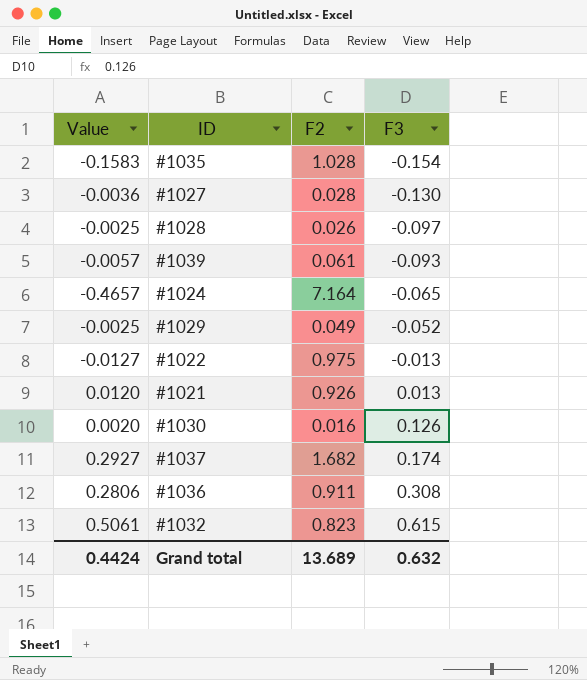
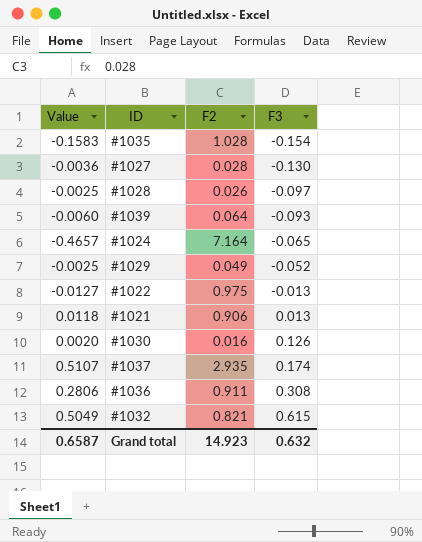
#1039 | Value: -0.0057 -> -0.0060
#1039 | F2: 0.061 -> 0.064
#1021 | Value: 0.0120 -> 0.0118
#1021 | F2: 0.926 -> 0.906
#1037 | Value: 0.2927 -> 0.5107
#1037 | F2: 1.682 -> 2.935
#1032 | Value: 0.5061 -> 0.5049
#1032 | F2: 0.823 -> 0.821
Grand total | Value: 0.4424 -> 0.6587
Grand total | F2: 13.689 -> 14.923

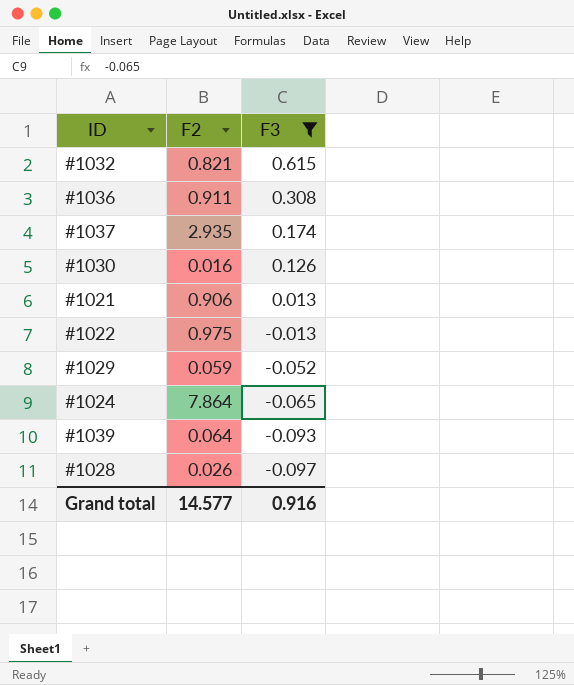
filter: none -> F3 >= -0.097
row order: F3 ascending -> F3 descending
column Value | formula: [F2] * [F3] -> none
#1029 | F2: 0.049 -> 0.059
#1024 | F2: 7.164 -> 7.864
Grand total | F2: 14.923 -> 14.577
Grand total | F3: 0.632 -> 0.916

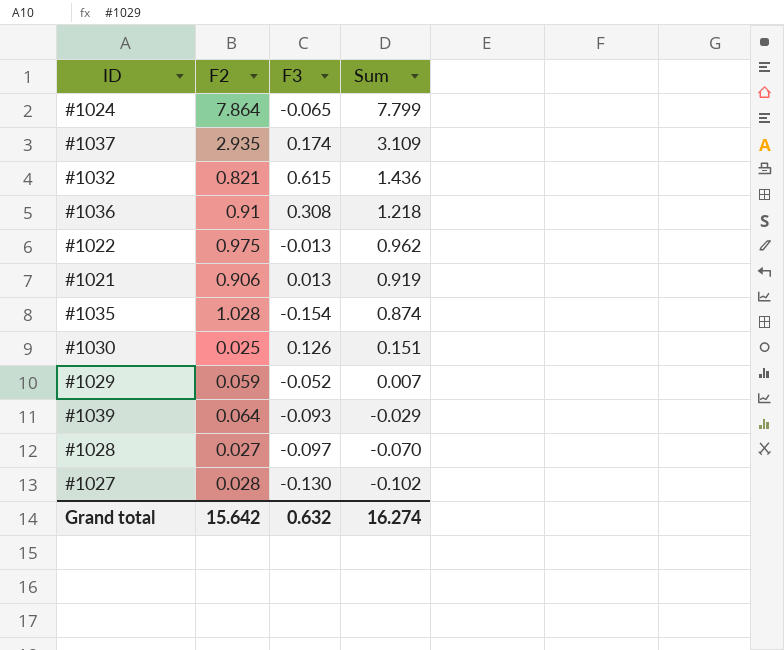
filter: F3 >= -0.097 -> none
row order: F3 descending -> Sum descending
column Sum | formula: none -> [F2] + [F3]
#1036 | F2: 0.911 -> 0.91
#1030 | F2: 0.016 -> 0.025
#1028 | F2: 0.026 -> 0.027
Grand total | F2: 14.577 -> 15.642
Grand total | F3: 0.916 -> 0.632

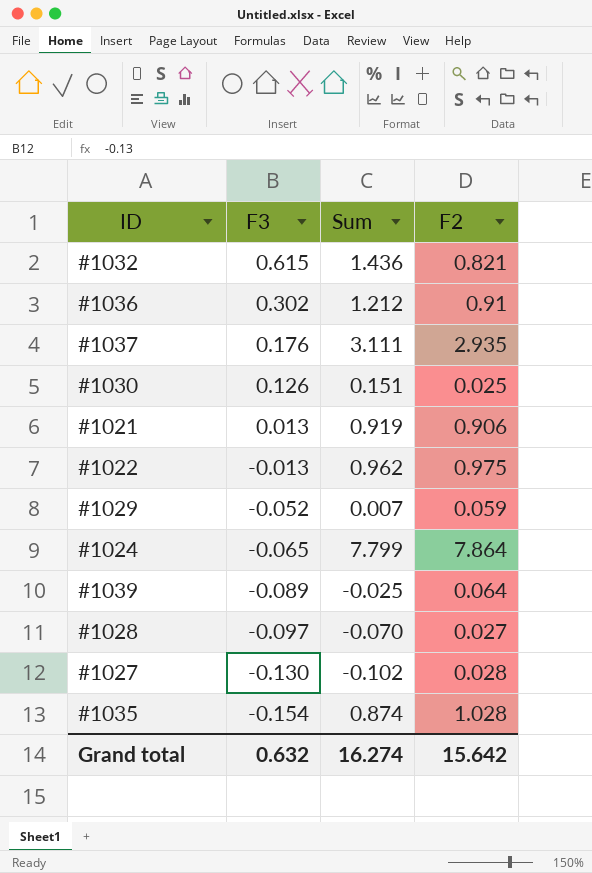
row order: Sum descending -> F3 descending
column F2 | position: 2 -> 4
#1036 | F3: 0.308 -> 0.302
#1036 | Sum: 1.218 -> 1.212
#1037 | F3: 0.174 -> 0.176
#1037 | Sum: 3.109 -> 3.111
#1039 | F3: -0.093 -> -0.089
#1039 | Sum: -0.029 -> -0.025

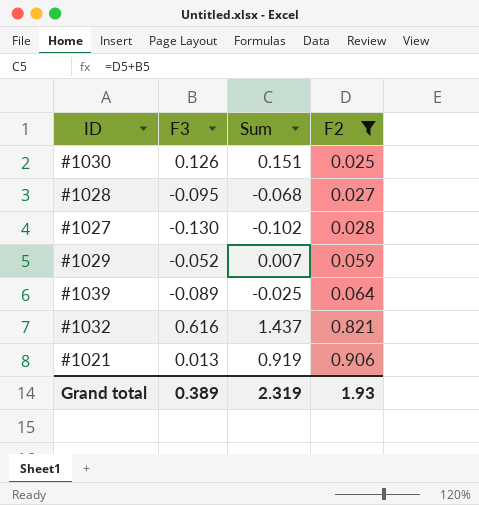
filter: none -> F2 <= 0.906
row order: F3 descending -> F2 ascending
#1028 | F3: -0.097 -> -0.095
#1028 | Sum: -0.070 -> -0.068
#1032 | F3: 0.615 -> 0.616
#1032 | Sum: 1.436 -> 1.437
Grand total | F3: 0.632 -> 0.389
Grand total | Sum: 16.274 -> 2.319
Grand total | F2: 15.642 -> 1.93

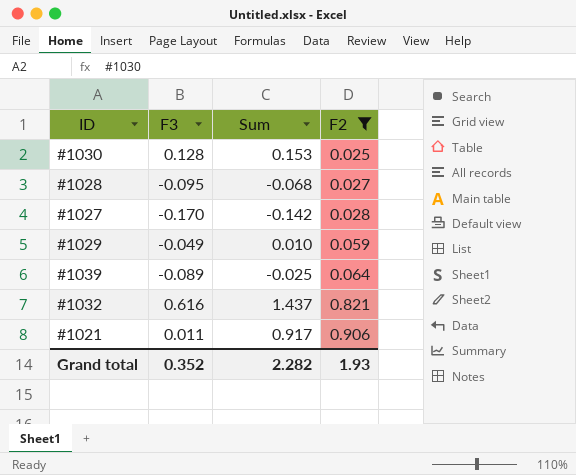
#1030 | F3: 0.126 -> 0.128
#1030 | Sum: 0.151 -> 0.153
#1027 | F3: -0.130 -> -0.170
#1027 | Sum: -0.102 -> -0.142
#1029 | F3: -0.052 -> -0.049
#1029 | Sum: 0.007 -> 0.010
#1021 | F3: 0.013 -> 0.011
#1021 | Sum: 0.919 -> 0.917
Grand total | F3: 0.389 -> 0.352
Grand total | Sum: 2.319 -> 2.282

